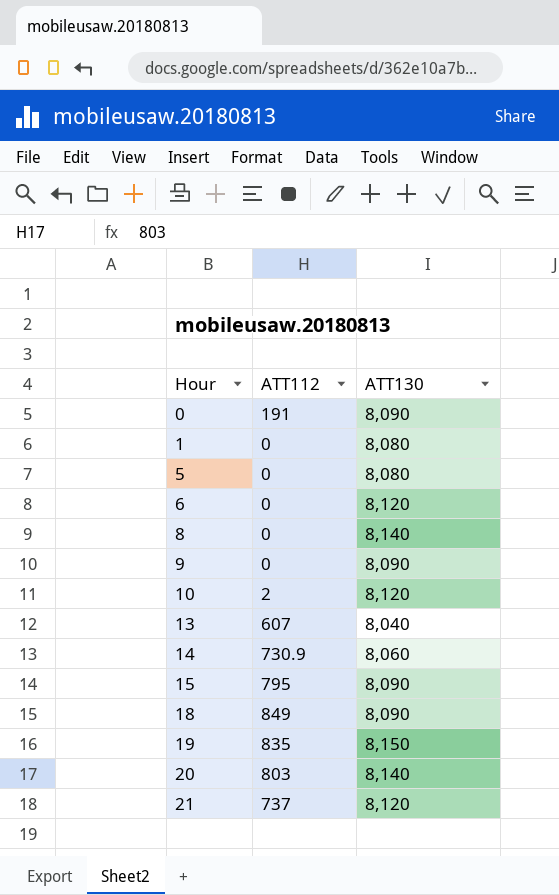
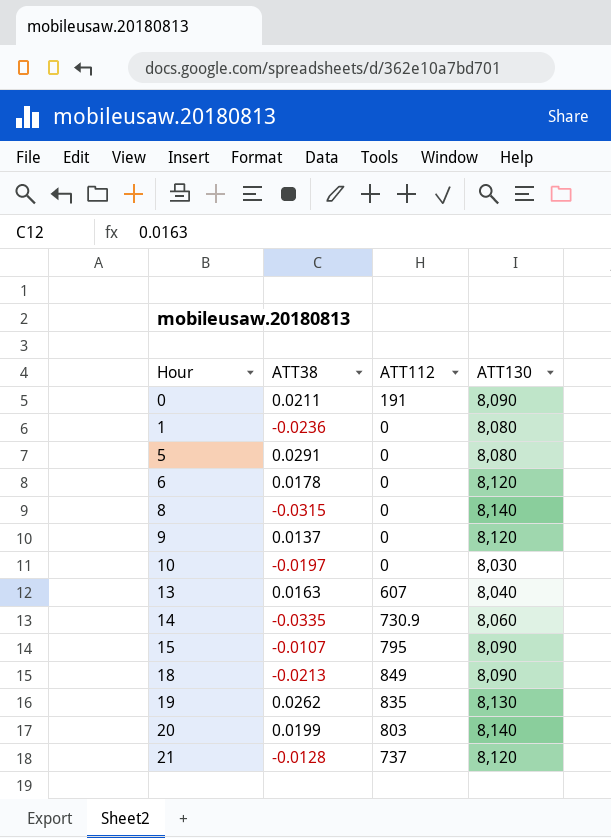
column ATT38 | position: none -> 2
9 | ATT130: 8,090 -> 8,120
10 | ATT112: 2 -> 0
10 | ATT130: 8,120 -> 8,030
19 | ATT130: 8,150 -> 8,130

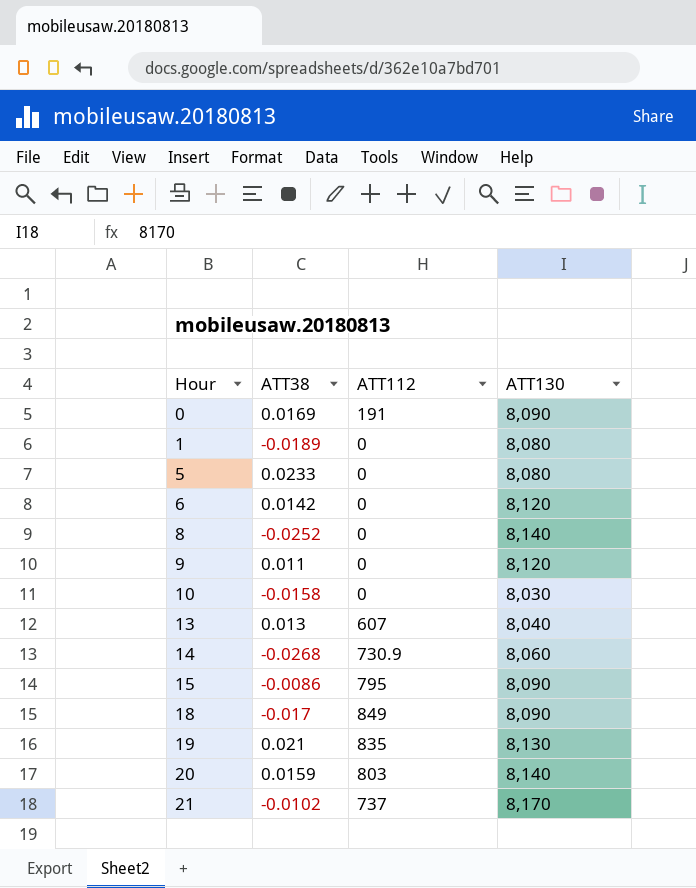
0 | ATT38: 0.0211 -> 0.0169
1 | ATT38: -0.0236 -> -0.0189
5 | ATT38: 0.0291 -> 0.0233
6 | ATT38: 0.0178 -> 0.0142
8 | ATT38: -0.0315 -> -0.0252
9 | ATT38: 0.0137 -> 0.011
10 | ATT38: -0.0197 -> -0.0158
13 | ATT38: 0.0163 -> 0.013
14 | ATT38: -0.0335 -> -0.0268
15 | ATT38: -0.0107 -> -0.0086
18 | ATT38: -0.0213 -> -0.017
19 | ATT38: 0.0262 -> 0.021
20 | ATT38: 0.0199 -> 0.0159
21 | ATT38: -0.0128 -> -0.0102
21 | ATT130: 8,120 -> 8,170

